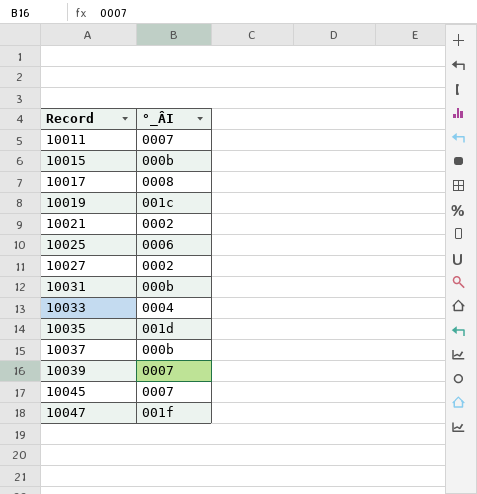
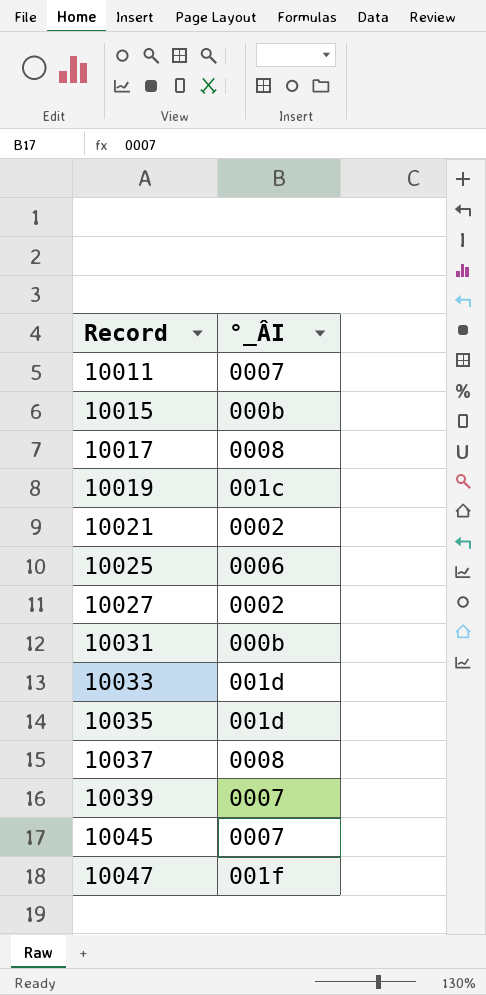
10033 | °_ÂI: 0004 -> 001d
10037 | °_ÂI: 000b -> 0008

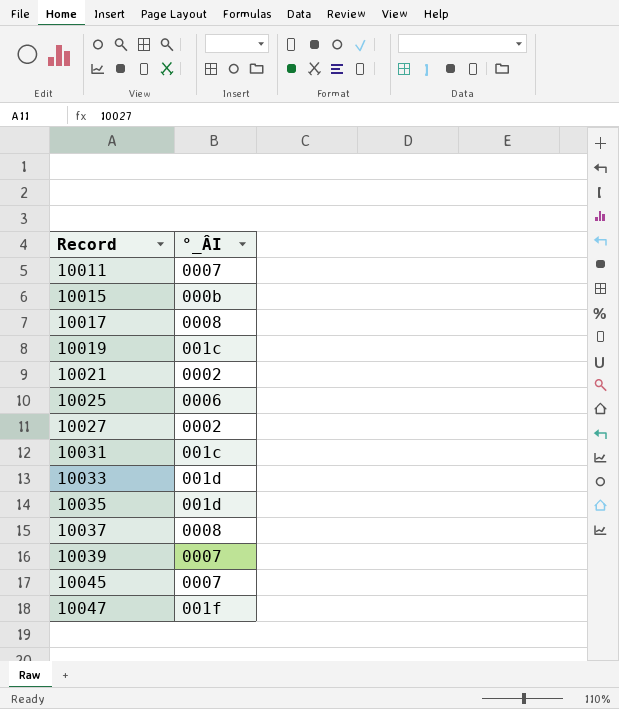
10031 | °_ÂI: 000b -> 001c

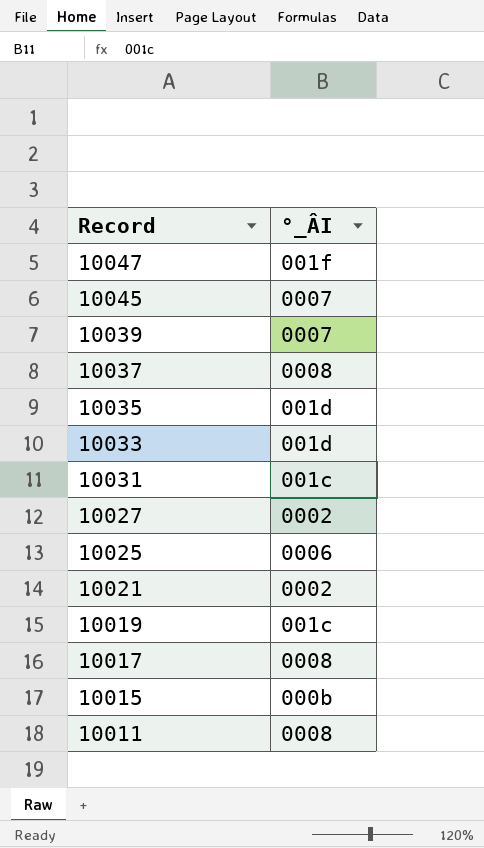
row order: Record ascending -> Record descending
10011 | °_ÂI: 0007 -> 0008

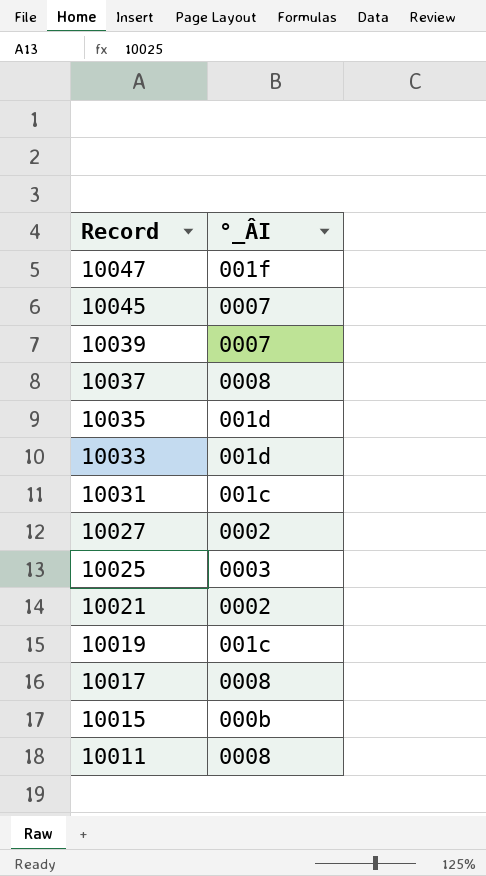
10025 | °_ÂI: 0006 -> 0003

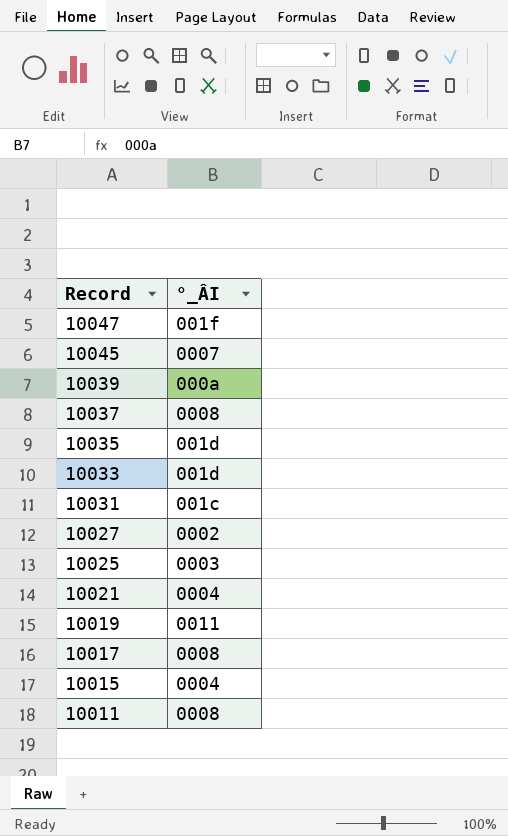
10039 | °_ÂI: 0007 -> 000a
10021 | °_ÂI: 0002 -> 0004
10019 | °_ÂI: 001c -> 0011
10015 | °_ÂI: 000b -> 0004

